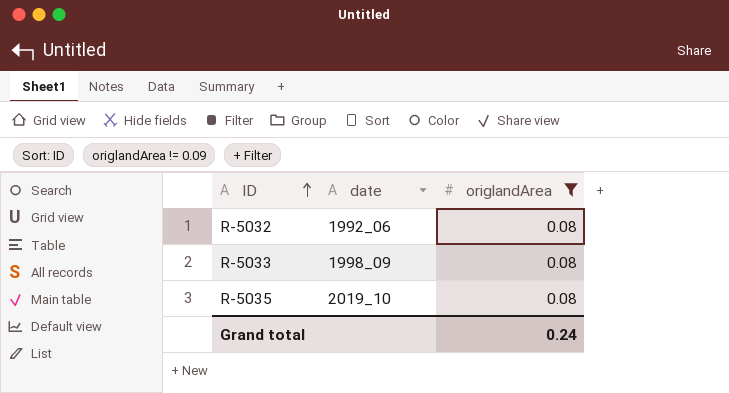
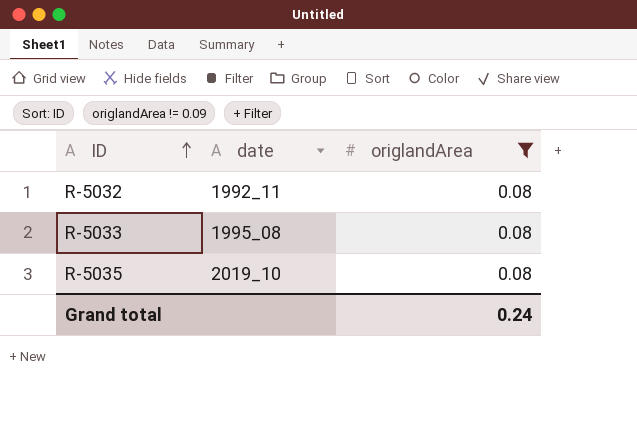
R-5032 | date: 1992_06 -> 1992_11
R-5033 | date: 1998_09 -> 1995_08

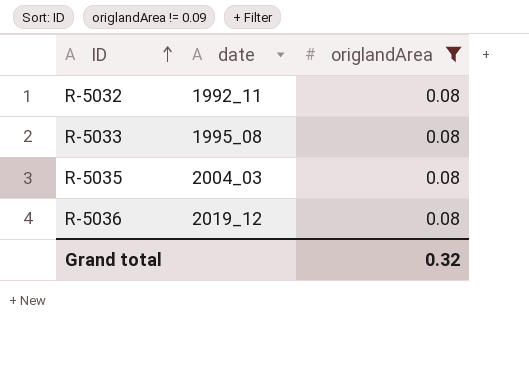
R-5035 | date: 2019_10 -> 2004_03
row R-5036: none -> 2019_12 | 0.08
Grand total | origlandArea: 0.24 -> 0.32

